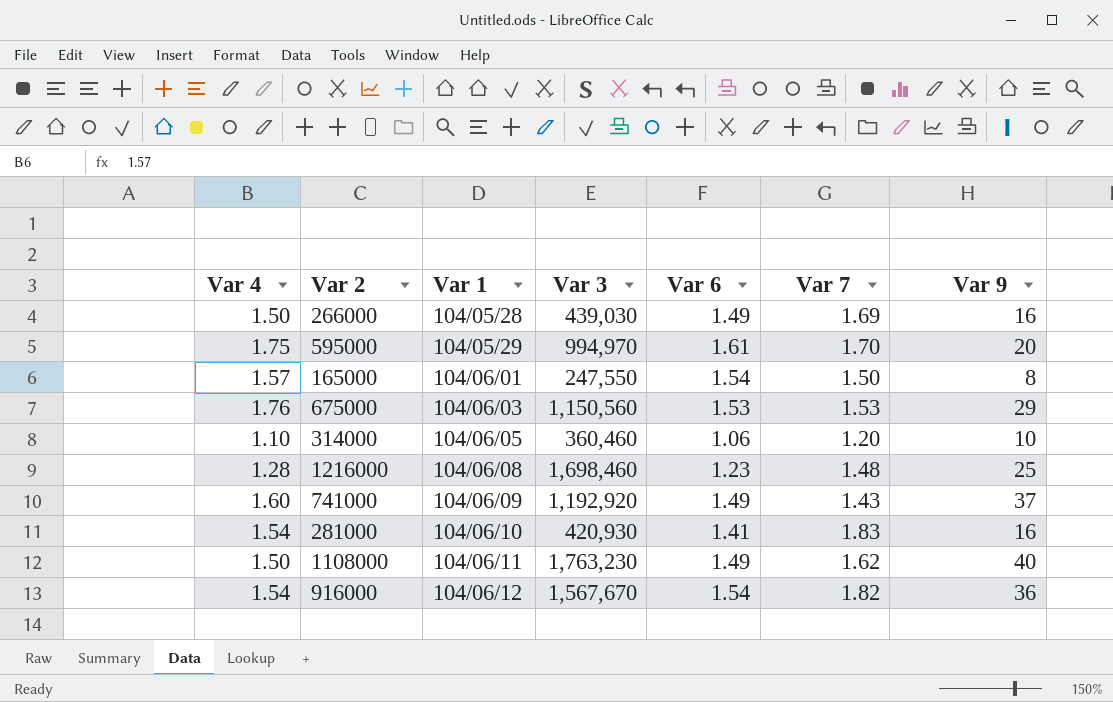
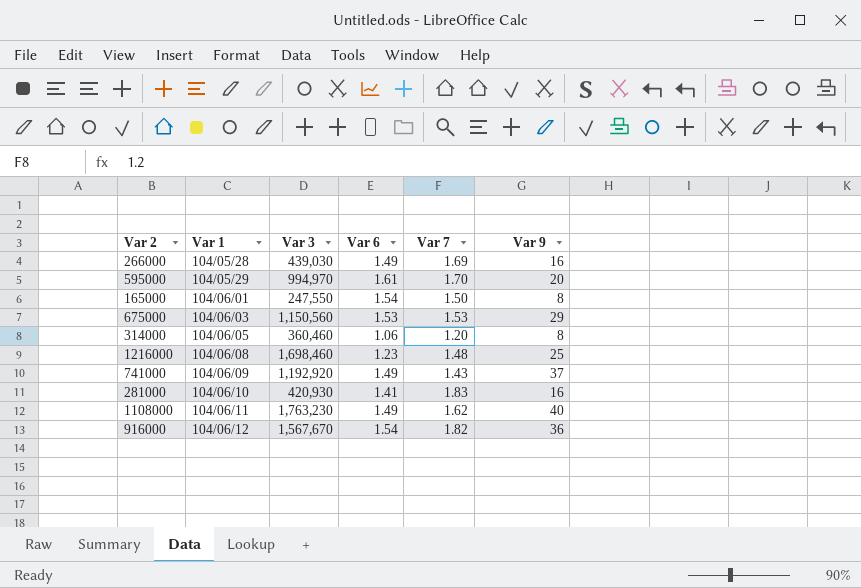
column Var 4 | position: 1 -> none
314000 | Var 9: 10 -> 8

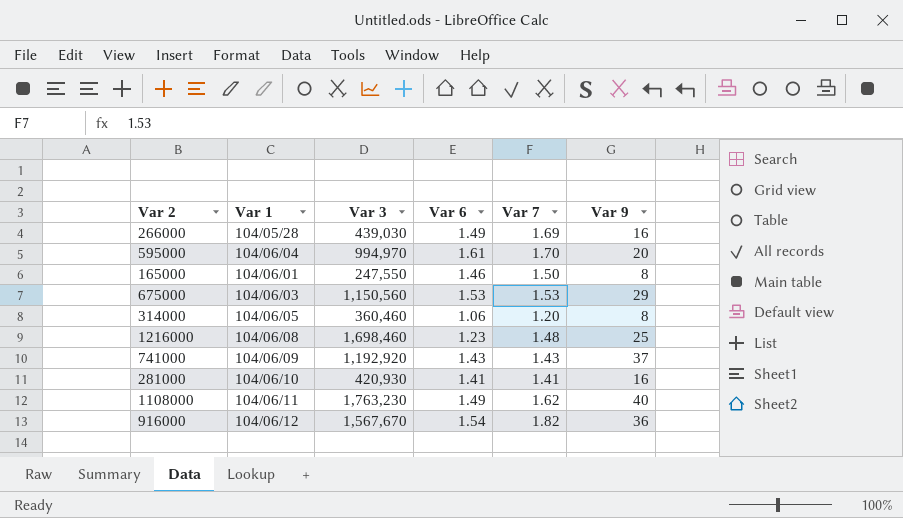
595000 | Var 1: 104/05/29 -> 104/06/04
165000 | Var 6: 1.54 -> 1.46
741000 | Var 6: 1.49 -> 1.43
281000 | Var 7: 1.83 -> 1.41

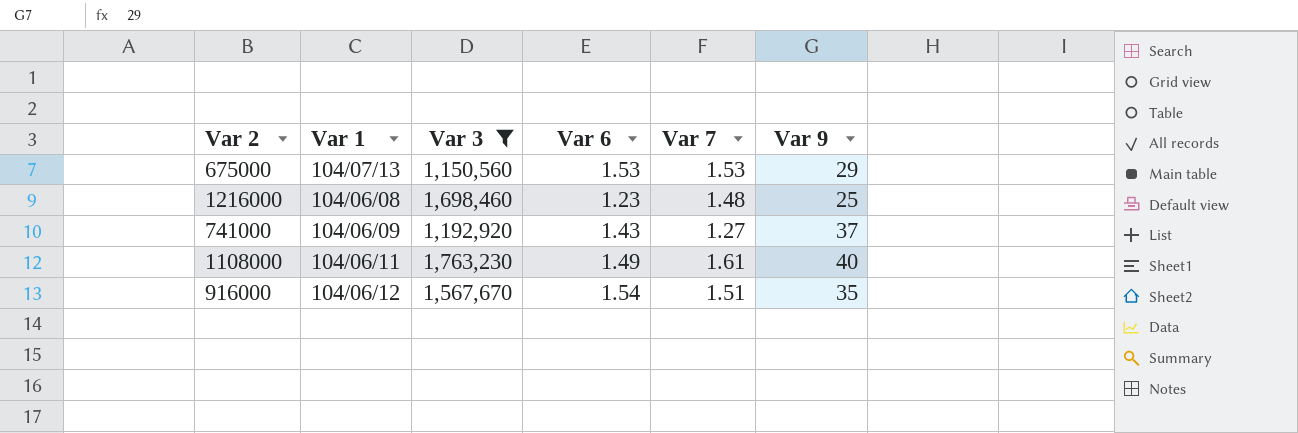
filter: none -> Var 3 >= 1,150,560
675000 | Var 1: 104/06/03 -> 104/07/13
741000 | Var 7: 1.43 -> 1.27
1108000 | Var 7: 1.62 -> 1.61
916000 | Var 7: 1.82 -> 1.51
916000 | Var 9: 36 -> 35

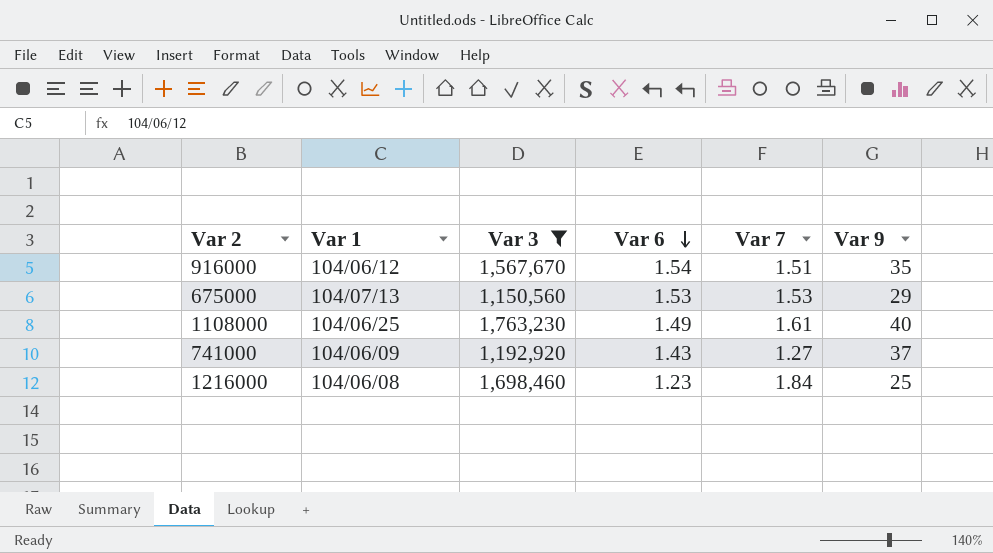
row order: none -> Var 6 descending
1108000 | Var 1: 104/06/11 -> 104/06/25
1216000 | Var 7: 1.48 -> 1.84

